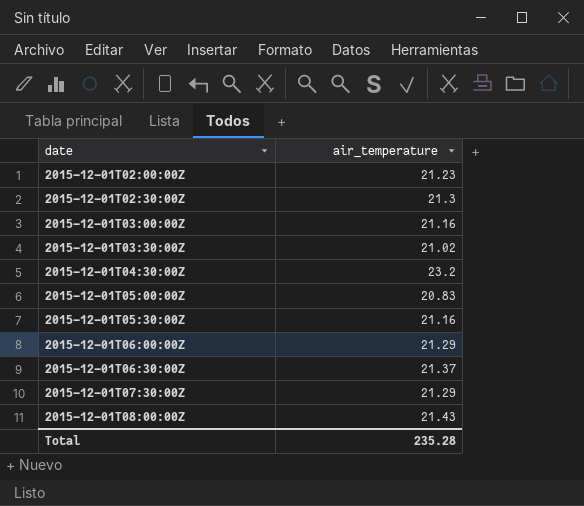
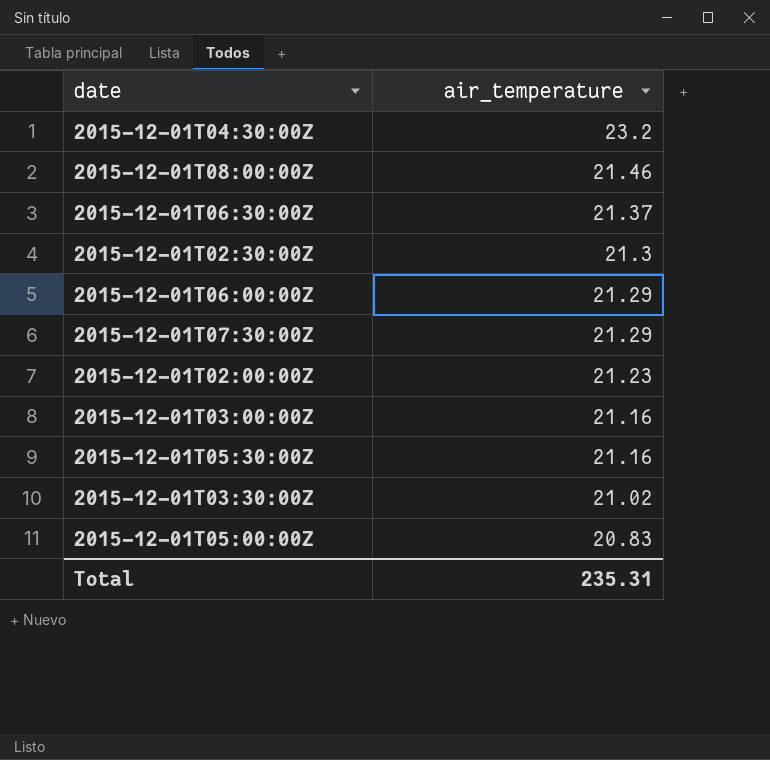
row order: date ascending -> air_temperature descending
2015-12-01T08:00:00Z | air_temperature: 21.43 -> 21.46
Total | air_temperature: 235.28 -> 235.31

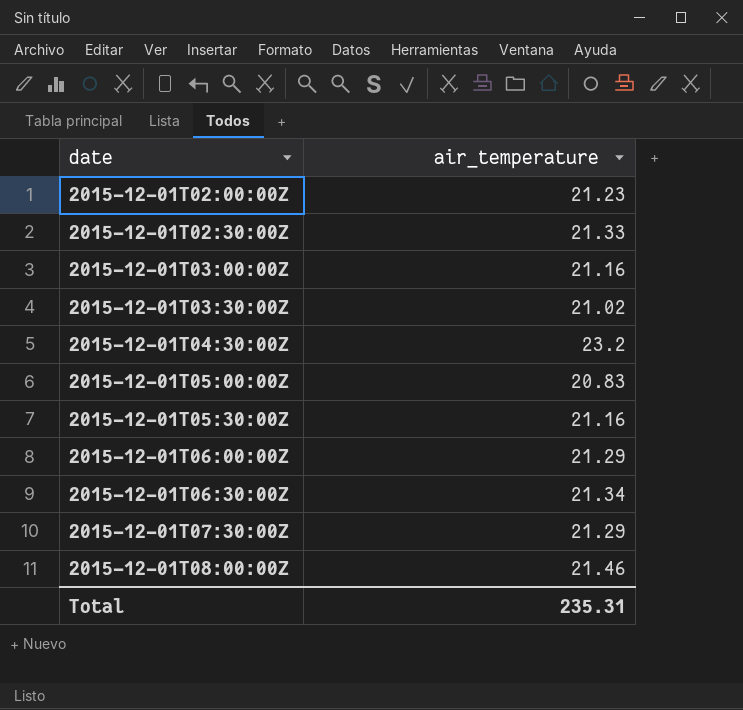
row order: air_temperature descending -> date ascending
2015-12-01T02:30:00Z | air_temperature: 21.3 -> 21.33
2015-12-01T06:30:00Z | air_temperature: 21.37 -> 21.34

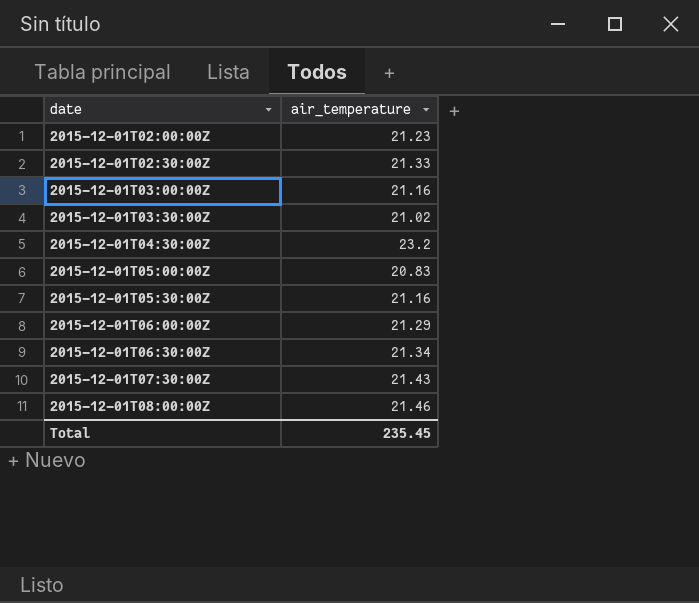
2015-12-01T07:30:00Z | air_temperature: 21.29 -> 21.43
Total | air_temperature: 235.31 -> 235.45

